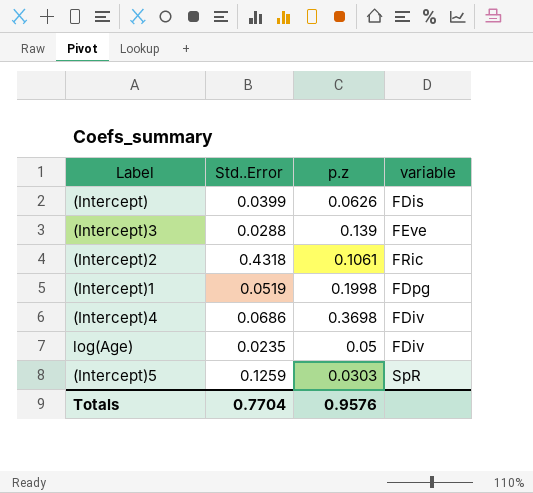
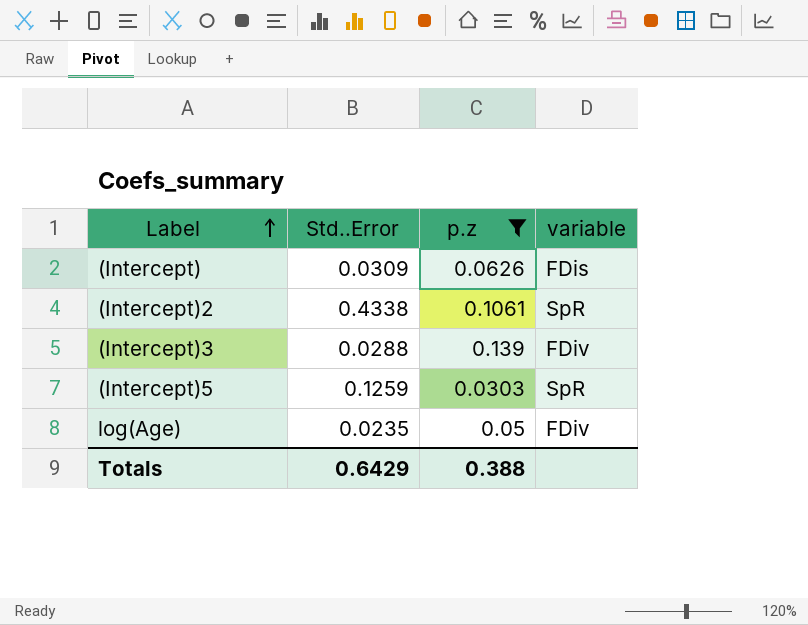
filter: none -> p.z <= 0.139
row order: none -> Label ascending
(Intercept) | Std..Error: 0.0399 -> 0.0309
(Intercept)2 | Std..Error: 0.4318 -> 0.4338
(Intercept)2 | variable: FRic -> SpR
(Intercept)3 | variable: FEve -> FDiv
Totals | Std..Error: 0.7704 -> 0.6429
Totals | p.z: 0.9576 -> 0.388

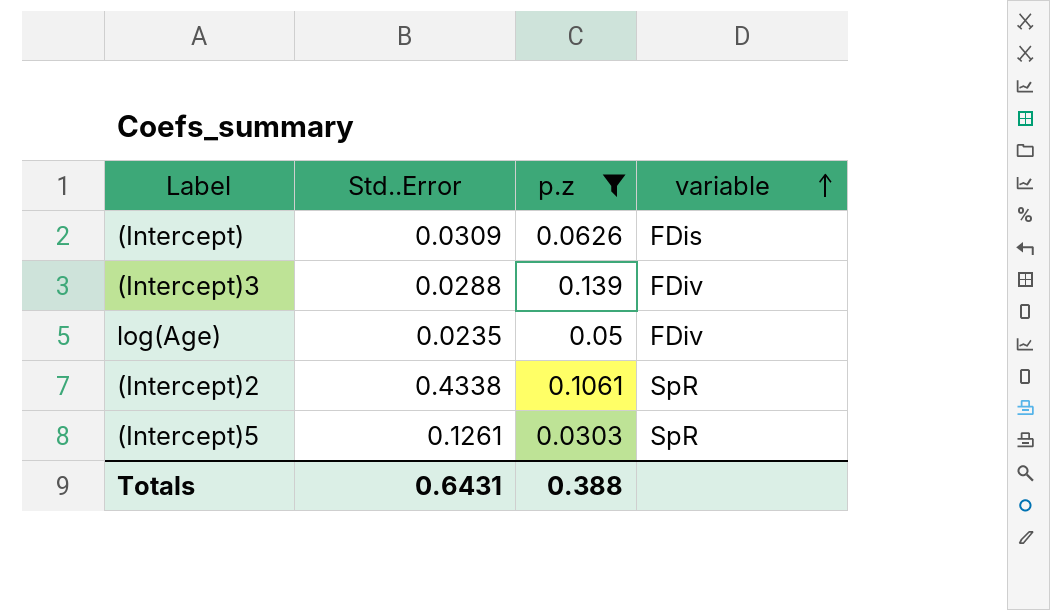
row order: Label ascending -> variable ascending
(Intercept)5 | Std..Error: 0.1259 -> 0.1261
Totals | Std..Error: 0.6429 -> 0.6431

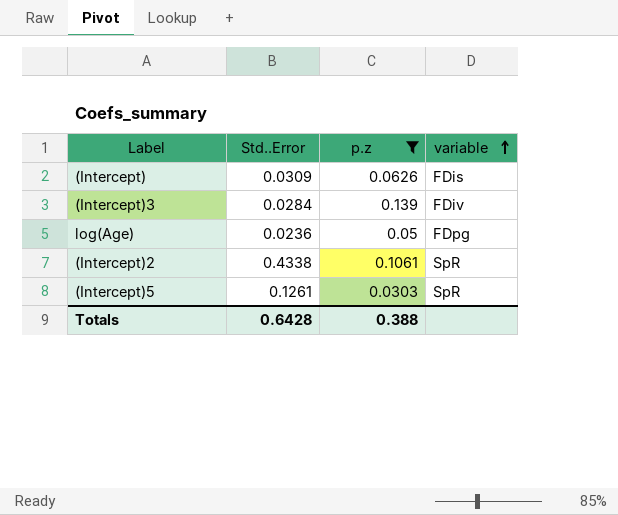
(Intercept)3 | Std..Error: 0.0288 -> 0.0284
log(Age) | Std..Error: 0.0235 -> 0.0236
log(Age) | variable: FDiv -> FDpg
Totals | Std..Error: 0.6431 -> 0.6428

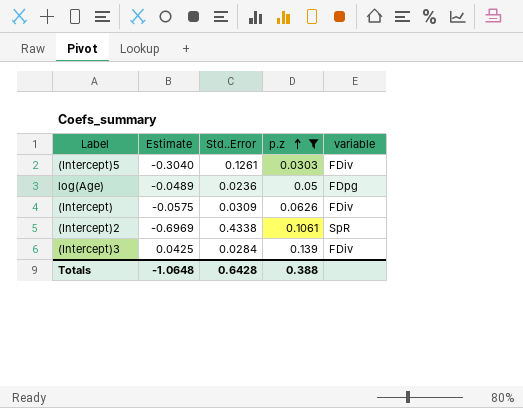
row order: variable ascending -> p.z ascending
column Estimate | position: none -> 2
(Intercept)5 | variable: SpR -> FDiv
(Intercept) | variable: FDis -> FDiv

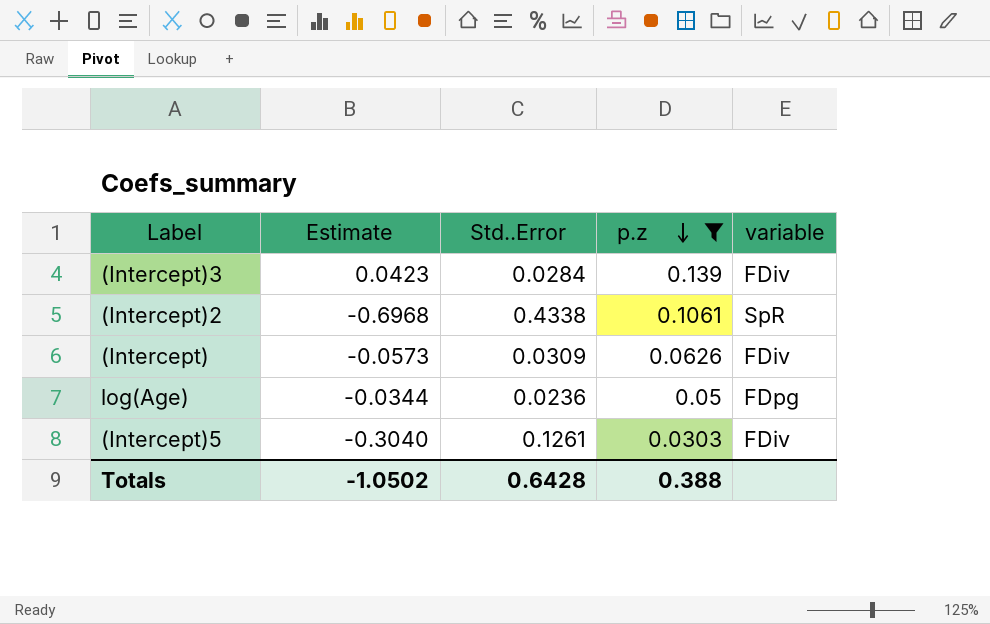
row order: p.z ascending -> p.z descending
(Intercept)3 | Estimate: 0.0425 -> 0.0423
(Intercept)2 | Estimate: -0.6969 -> -0.6968
(Intercept) | Estimate: -0.0575 -> -0.0573
log(Age) | Estimate: -0.0489 -> -0.0344
Totals | Estimate: -1.0648 -> -1.0502

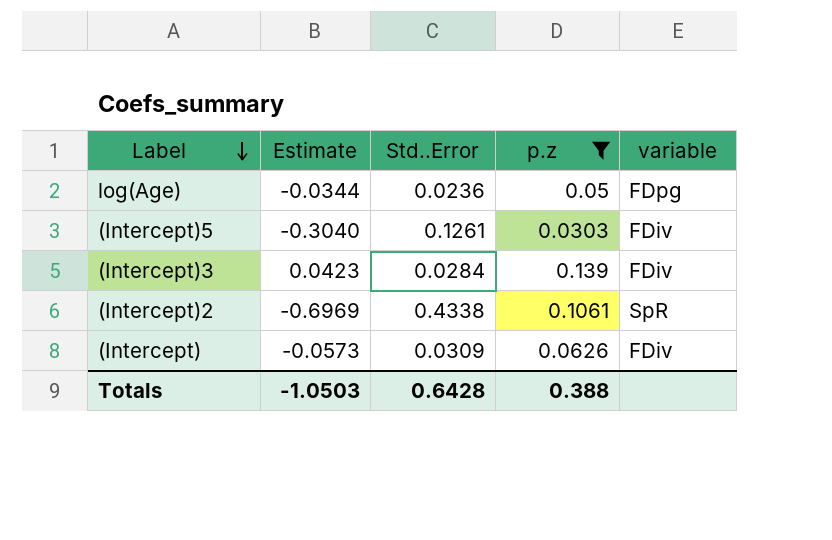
row order: p.z descending -> Label descending
(Intercept)2 | Estimate: -0.6968 -> -0.6969
Totals | Estimate: -1.0502 -> -1.0503

